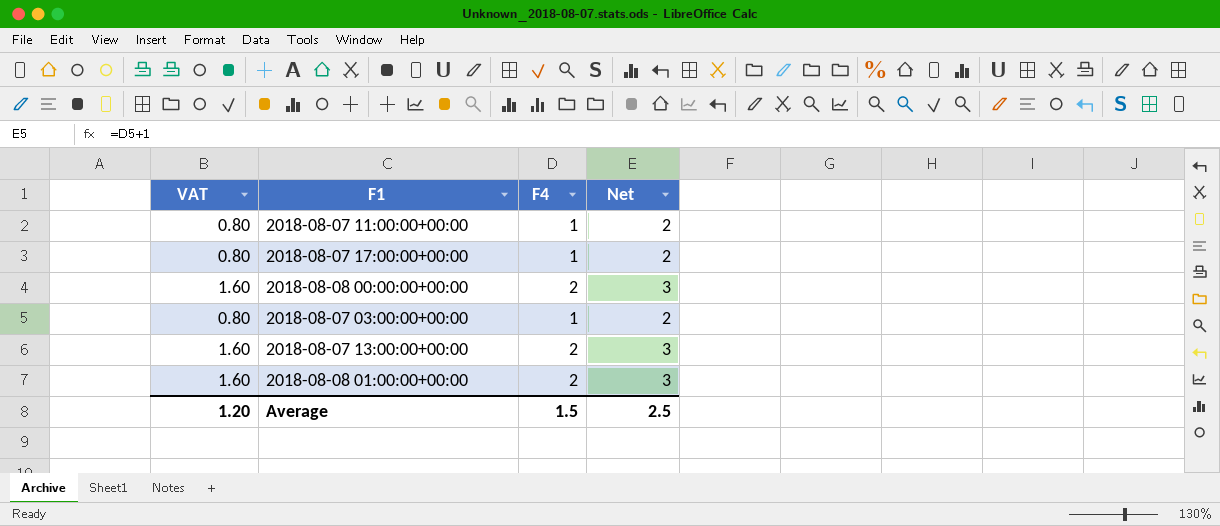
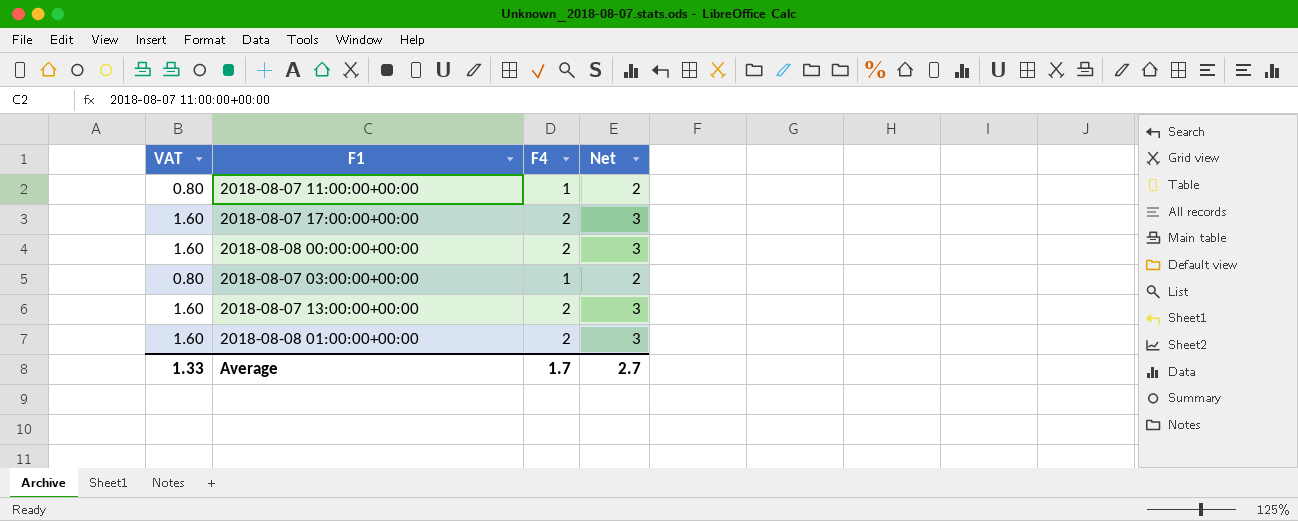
2018-08-07 17:00:00+00:00 | VAT: 0.80 -> 1.60
2018-08-07 17:00:00+00:00 | F4: 1 -> 2
2018-08-07 17:00:00+00:00 | Net: 2 -> 3
Average | VAT: 1.20 -> 1.33
Average | F4: 1.5 -> 1.7
Average | Net: 2.5 -> 2.7

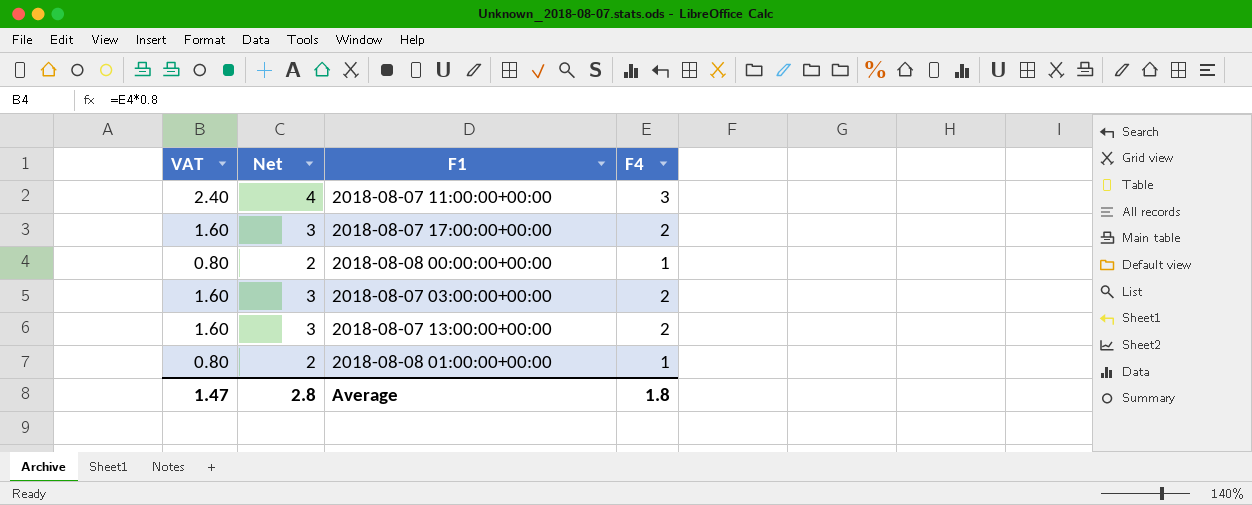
column Net | position: 4 -> 2
2018-08-07 11:00:00+00:00 | VAT: 0.80 -> 2.40
2018-08-07 11:00:00+00:00 | Net: 2 -> 4
2018-08-07 11:00:00+00:00 | F4: 1 -> 3
2018-08-08 00:00:00+00:00 | VAT: 1.60 -> 0.80
2018-08-08 00:00:00+00:00 | Net: 3 -> 2
2018-08-08 00:00:00+00:00 | F4: 2 -> 1
2018-08-07 03:00:00+00:00 | VAT: 0.80 -> 1.60
2018-08-07 03:00:00+00:00 | Net: 2 -> 3
2018-08-07 03:00:00+00:00 | F4: 1 -> 2
2018-08-08 01:00:00+00:00 | VAT: 1.60 -> 0.80
2018-08-08 01:00:00+00:00 | Net: 3 -> 2
2018-08-08 01:00:00+00:00 | F4: 2 -> 1
Average | VAT: 1.33 -> 1.47
Average | Net: 2.7 -> 2.8
Average | F4: 1.7 -> 1.8

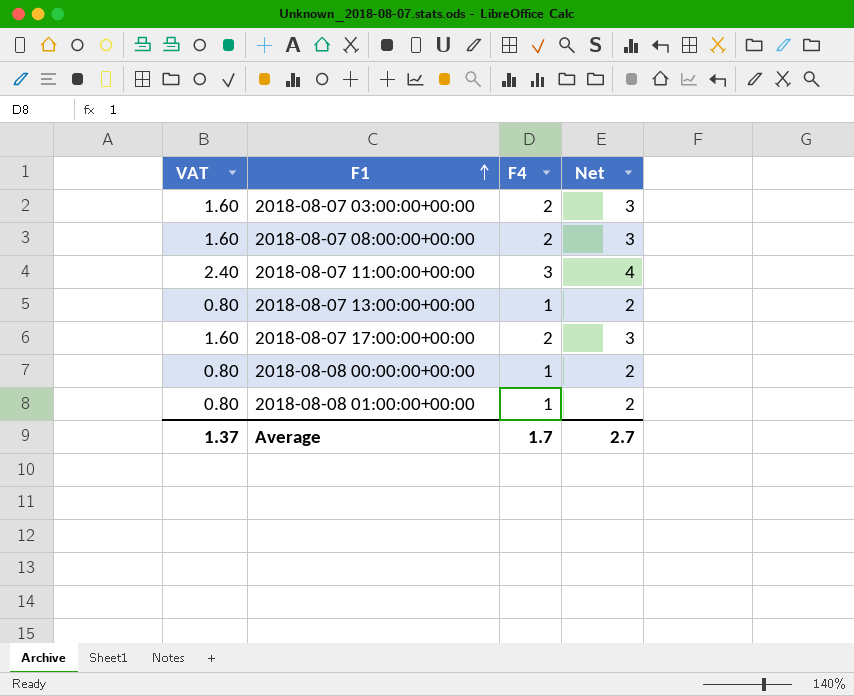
row order: none -> F1 ascending
column Net | position: 2 -> 4
row 2018-08-07 08:00:00+00:00: none -> 1.60 | 2 | 3
2018-08-07 13:00:00+00:00 | VAT: 1.60 -> 0.80
2018-08-07 13:00:00+00:00 | F4: 2 -> 1
2018-08-07 13:00:00+00:00 | Net: 3 -> 2
Average | VAT: 1.47 -> 1.37
Average | F4: 1.8 -> 1.7
Average | Net: 2.8 -> 2.7

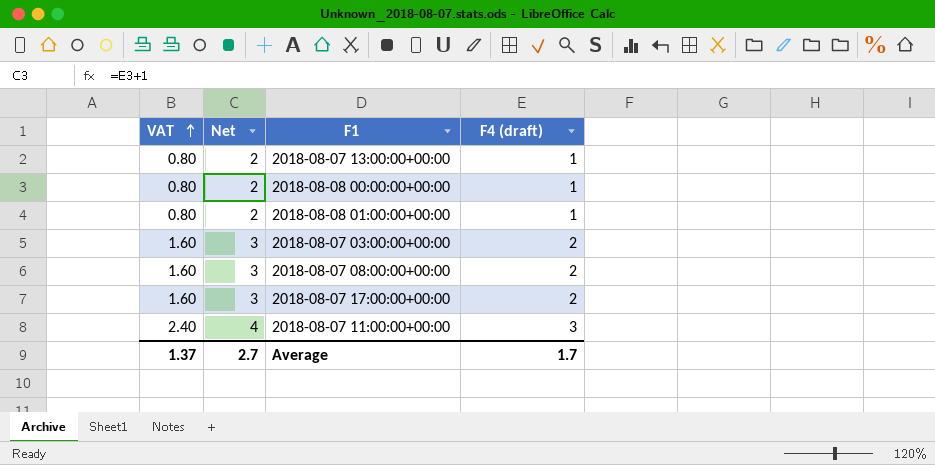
row order: F1 ascending -> VAT ascending
column Net | position: 4 -> 2
column name: F4 -> F4 (draft)

